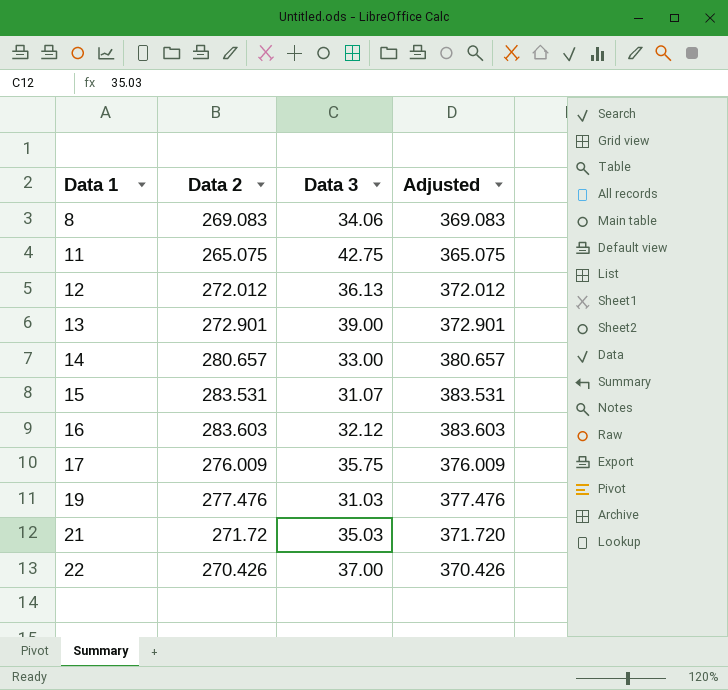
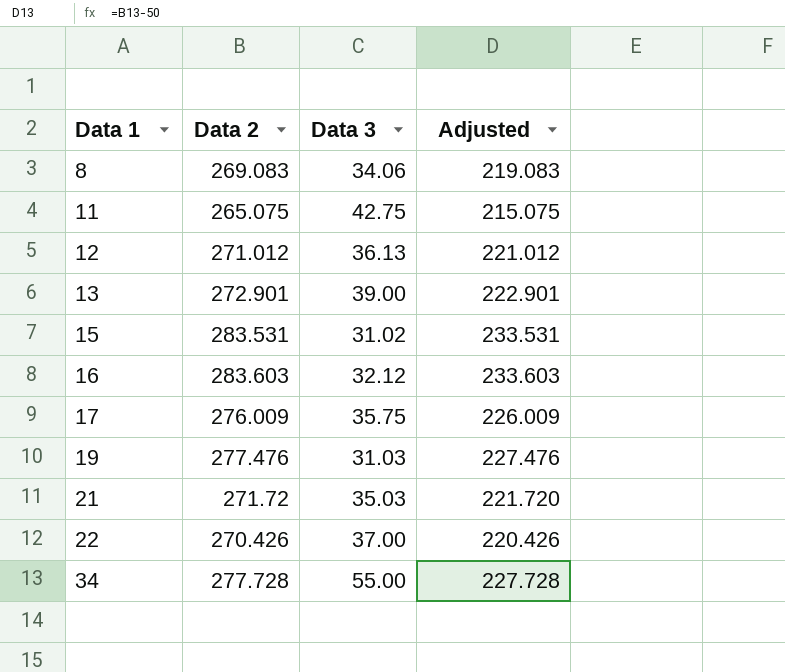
column Adjusted | formula: [Data 2] + 100 -> [Data 2] - 50
row 14: 280.657 | 33.00 | 380.657 -> none
12 | Data 2: 272.012 -> 271.012
15 | Data 3: 31.07 -> 31.02
row 34: none -> 277.728 | 55.00 | 227.728

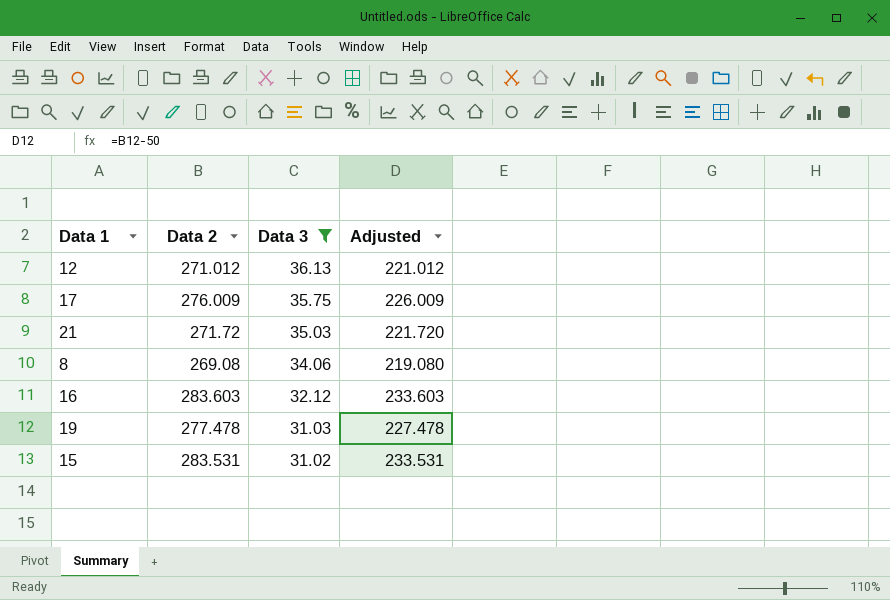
filter: none -> Data 3 <= 36.13
row order: Data 1 ascending -> Data 3 descending
8 | Data 2: 269.083 -> 269.08
8 | Adjusted: 219.083 -> 219.080
19 | Data 2: 277.476 -> 277.478
19 | Adjusted: 227.476 -> 227.478

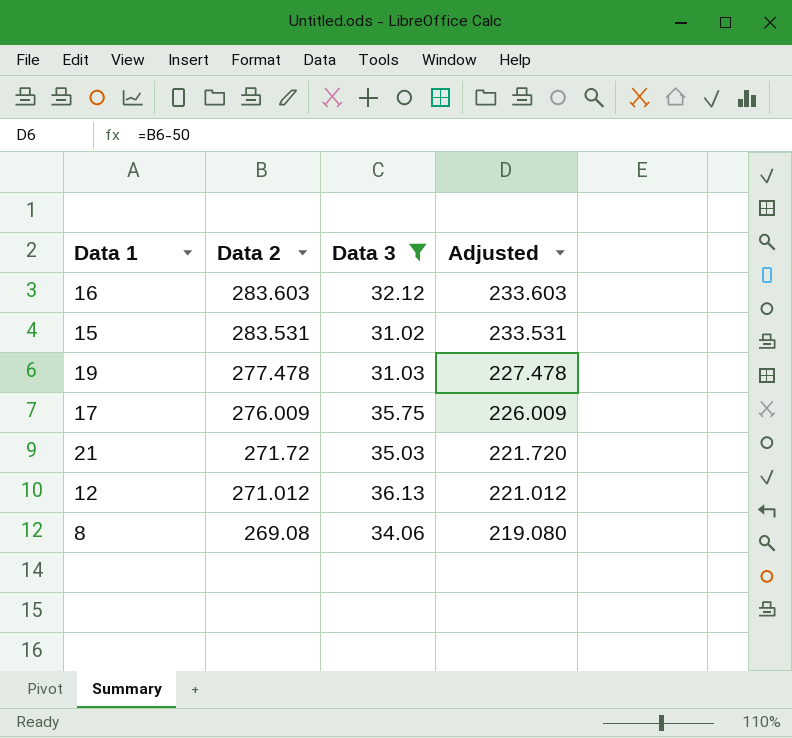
row order: Data 3 descending -> Data 2 descending

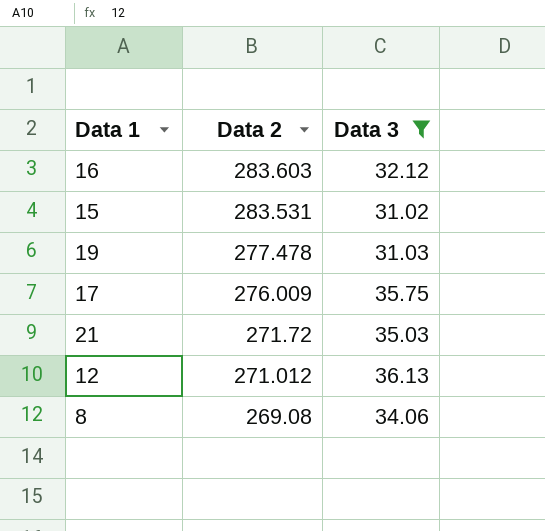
column Adjusted | formula: [Data 2] - 50 -> none

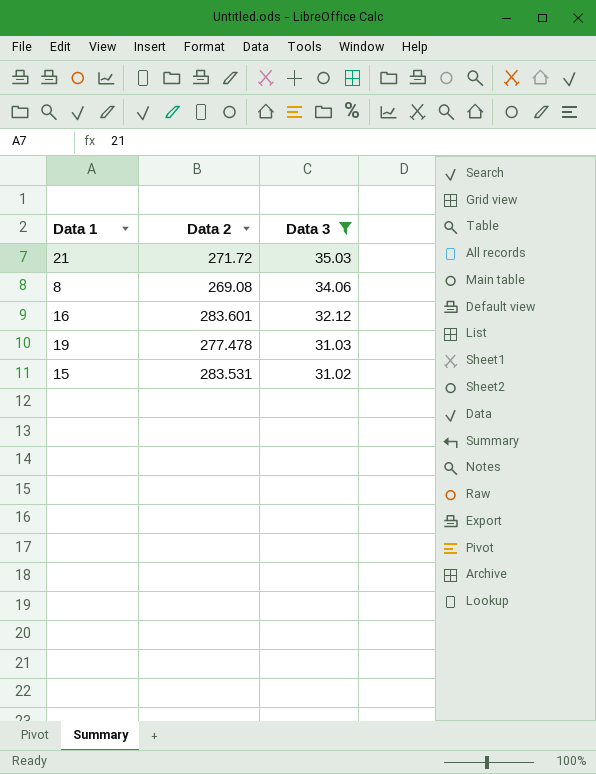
row order: Data 2 descending -> Data 3 descending
row 17: 276.009 | 35.75 -> none
row 12: 271.012 | 36.13 -> none
16 | Data 2: 283.603 -> 283.601

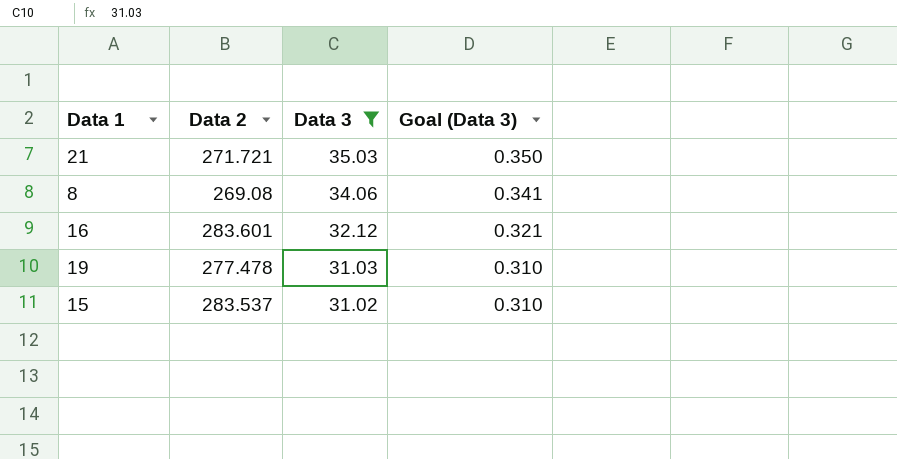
column Goal (Data 3) | formula: none -> [Data 3] * 0.01
21 | Data 2: 271.72 -> 271.721
15 | Data 2: 283.531 -> 283.537

